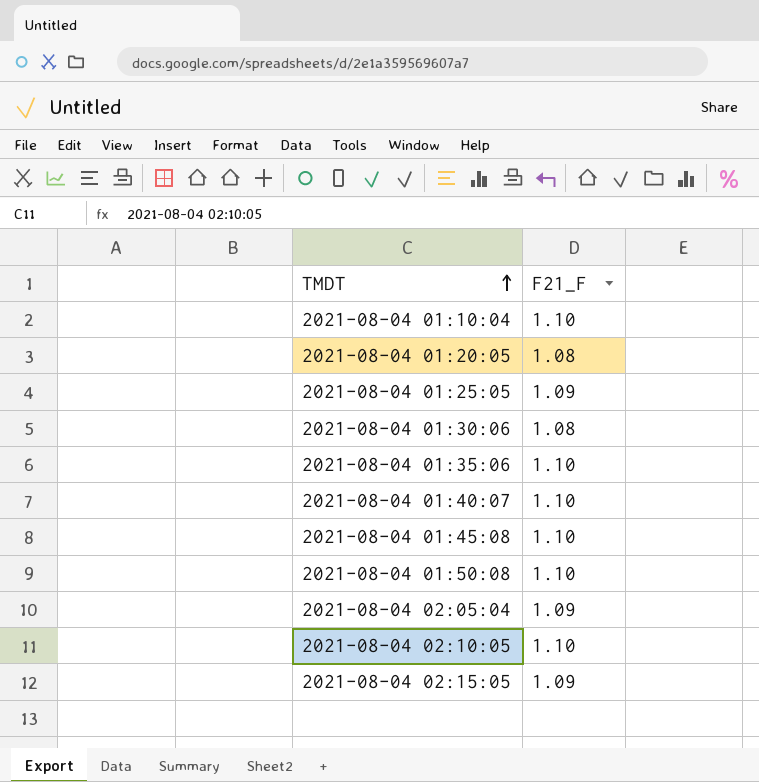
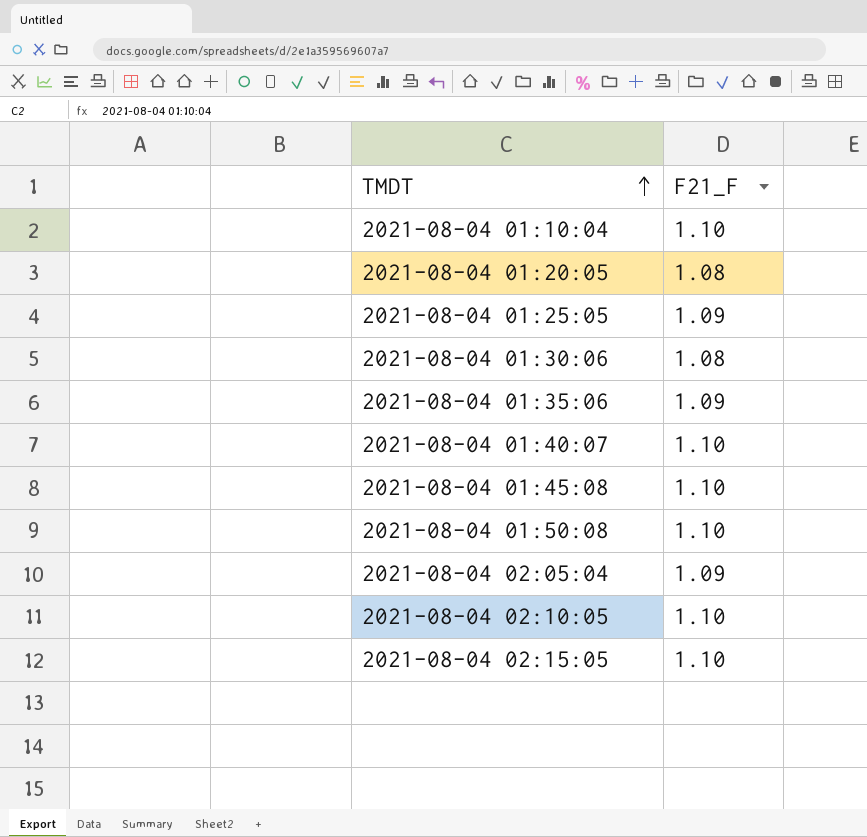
2021-08-04 01:35:06 | F21_F: 1.10 -> 1.09
2021-08-04 02:15:05 | F21_F: 1.09 -> 1.10

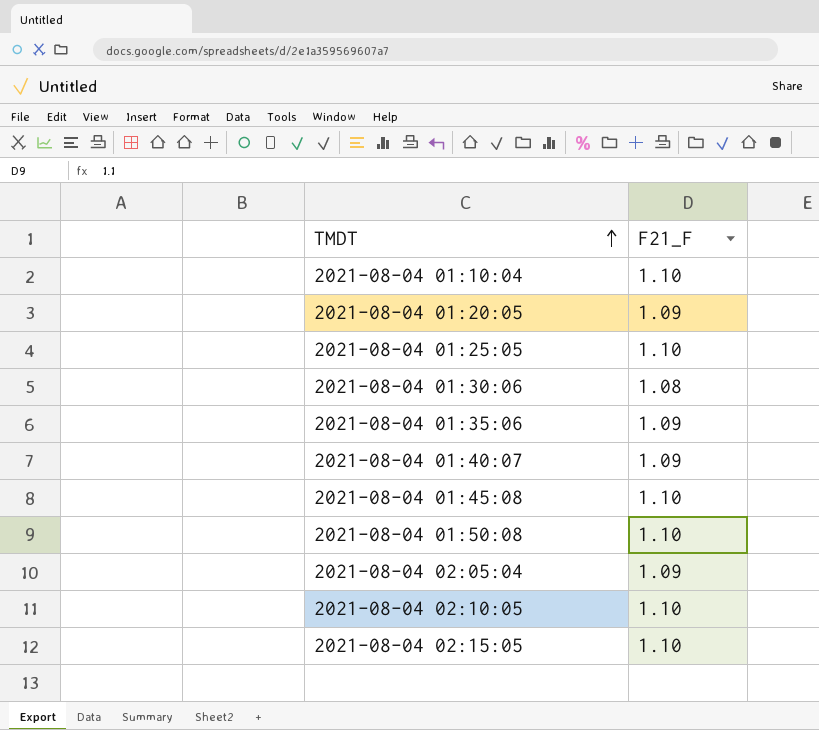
2021-08-04 01:20:05 | F21_F: 1.08 -> 1.09
2021-08-04 01:25:05 | F21_F: 1.09 -> 1.10
2021-08-04 01:40:07 | F21_F: 1.10 -> 1.09

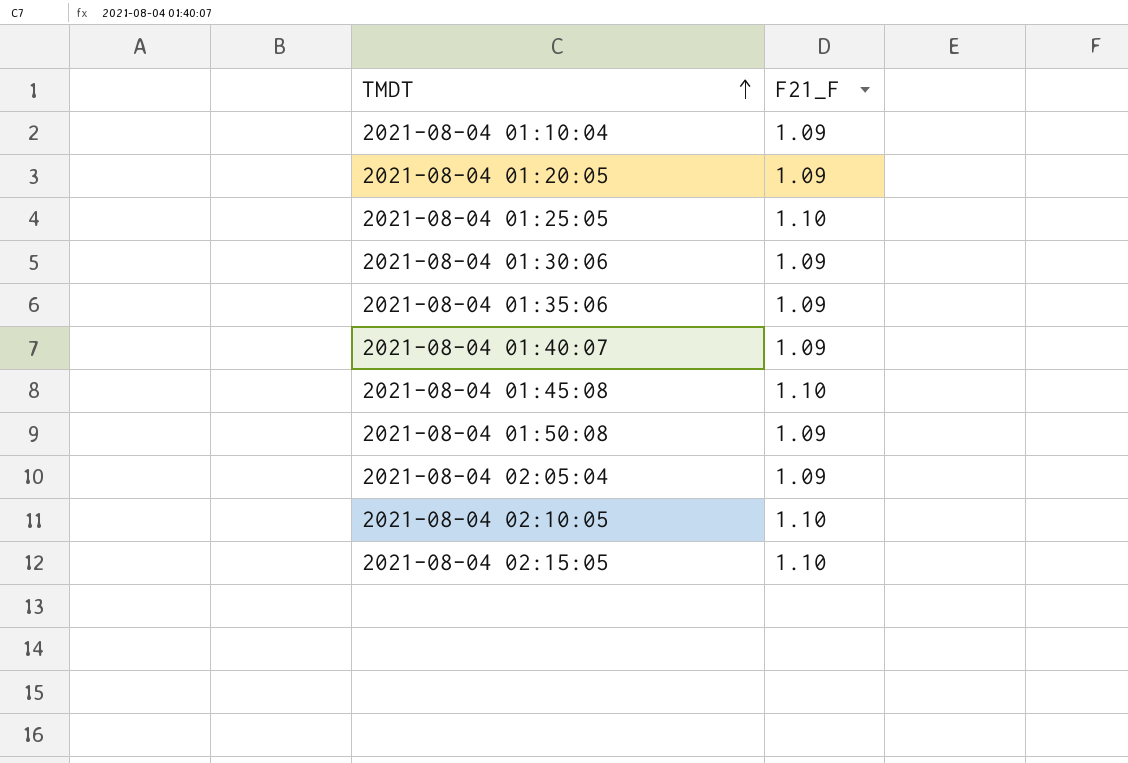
2021-08-04 01:10:04 | F21_F: 1.10 -> 1.09
2021-08-04 01:30:06 | F21_F: 1.08 -> 1.09
2021-08-04 01:50:08 | F21_F: 1.10 -> 1.09

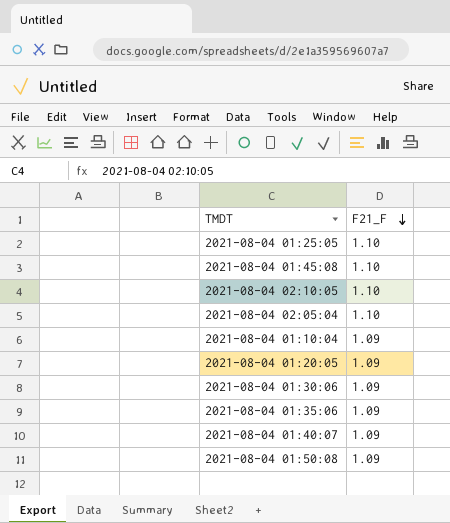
row order: TMDT ascending -> F21_F descending
row 2021-08-04 02:15:05: 1.10 -> none
2021-08-04 02:05:04 | F21_F: 1.09 -> 1.10

